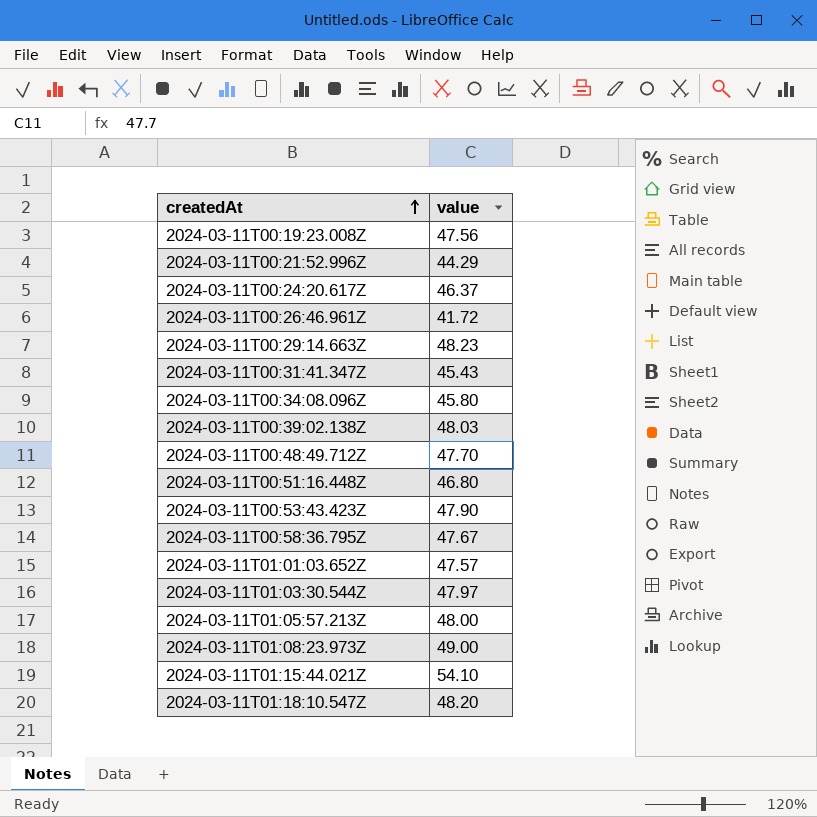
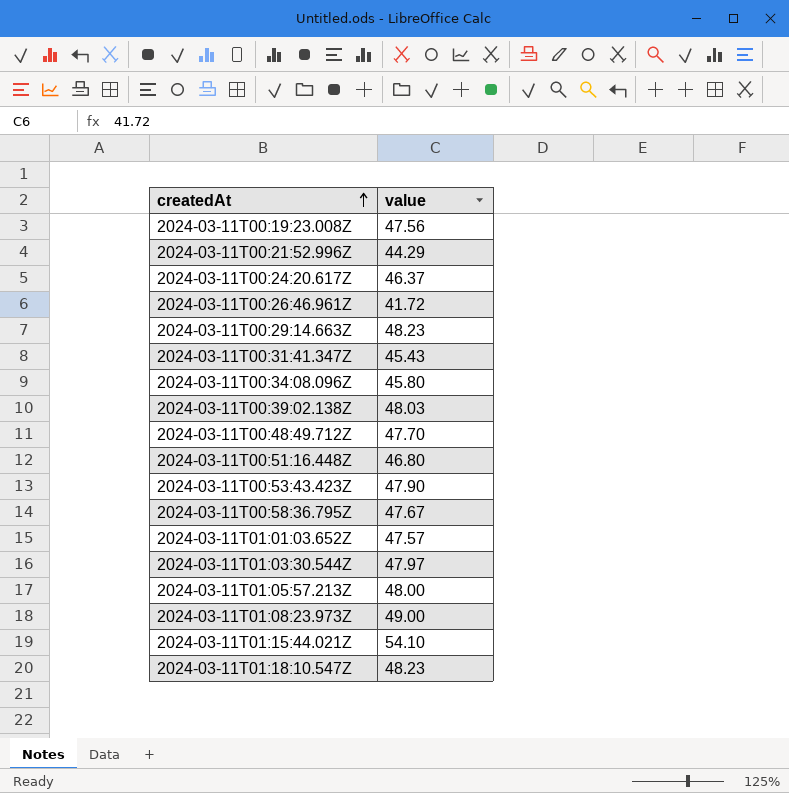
2024-03-11T01:18:10.547Z | value: 48.20 -> 48.23

